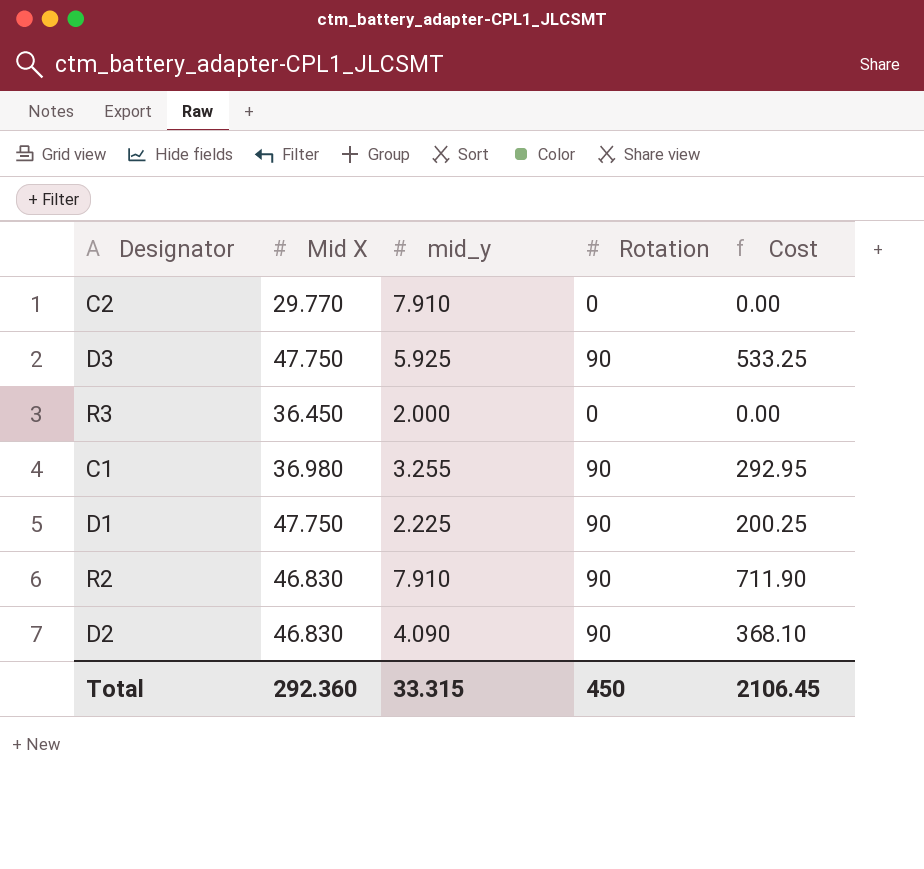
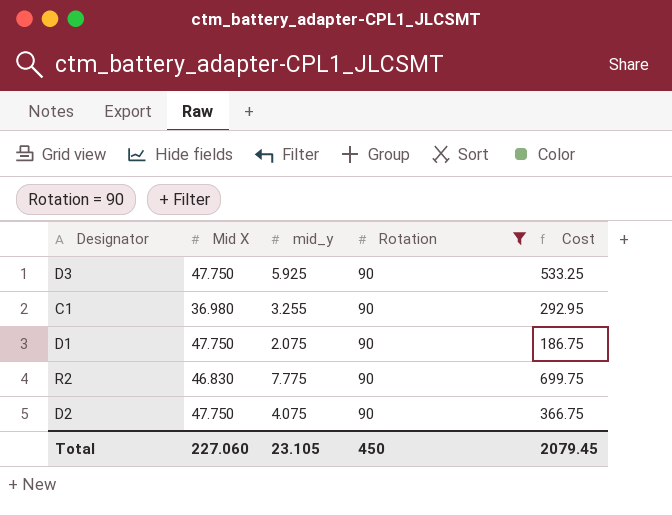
filter: none -> Rotation = 90
D1 | mid_y: 2.225 -> 2.075
D1 | Cost: 200.25 -> 186.75
R2 | mid_y: 7.910 -> 7.775
R2 | Cost: 711.90 -> 699.75
D2 | Mid X: 46.830 -> 47.750
D2 | mid_y: 4.090 -> 4.075
D2 | Cost: 368.10 -> 366.75
Total | Mid X: 292.360 -> 227.060
Total | mid_y: 33.315 -> 23.105
Total | Cost: 2106.45 -> 2079.45

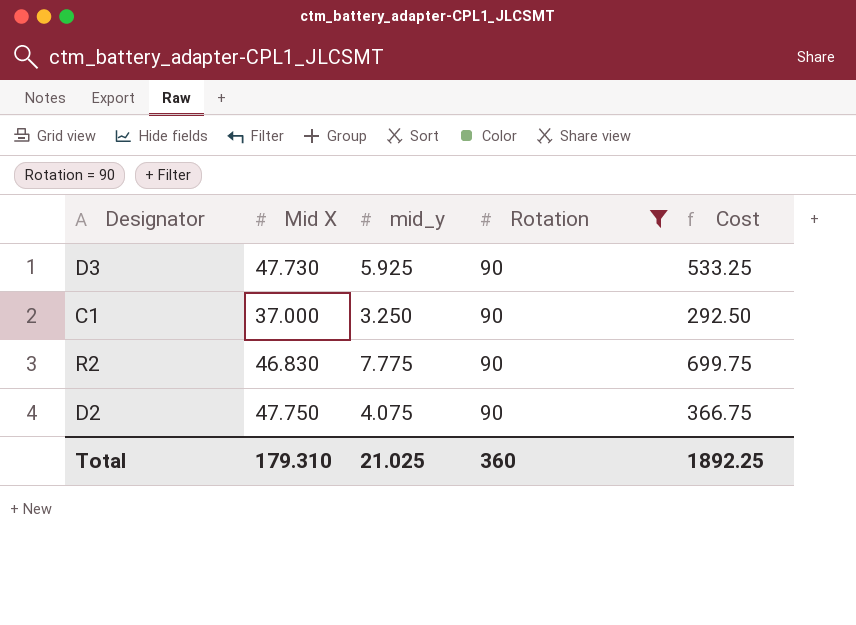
row D1: 47.750 | 2.075 | 90 | 186.75 -> none
D3 | Mid X: 47.750 -> 47.730
C1 | Mid X: 36.980 -> 37.000
C1 | mid_y: 3.255 -> 3.250
C1 | Cost: 292.95 -> 292.50
Total | Mid X: 227.060 -> 179.310
Total | mid_y: 23.105 -> 21.025
Total | Rotation: 450 -> 360
Total | Cost: 2079.45 -> 1892.25

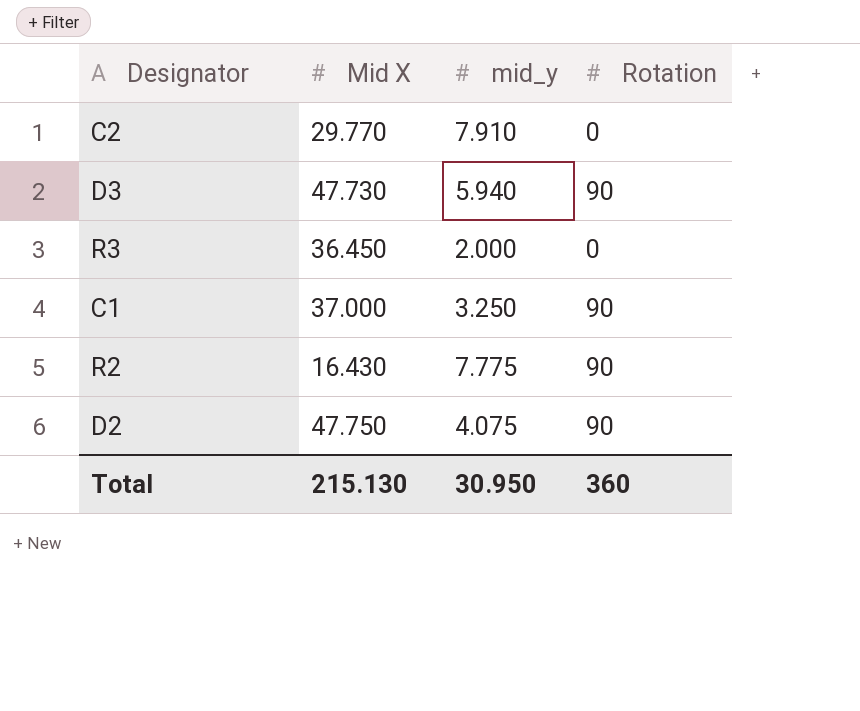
filter: Rotation = 90 -> none
column Cost | formula: [mid_y] * [Rotation] -> none
D3 | mid_y: 5.925 -> 5.940
R2 | Mid X: 46.830 -> 16.430
Total | Mid X: 179.310 -> 215.130
Total | mid_y: 21.025 -> 30.950

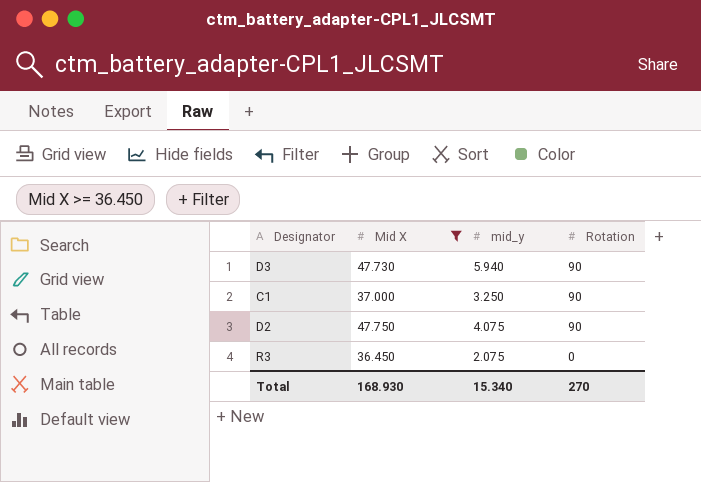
filter: none -> Mid X >= 36.450
row order: none -> Rotation descending
R3 | mid_y: 2.000 -> 2.075
Total | Mid X: 215.130 -> 168.930
Total | mid_y: 30.950 -> 15.340
Total | Rotation: 360 -> 270

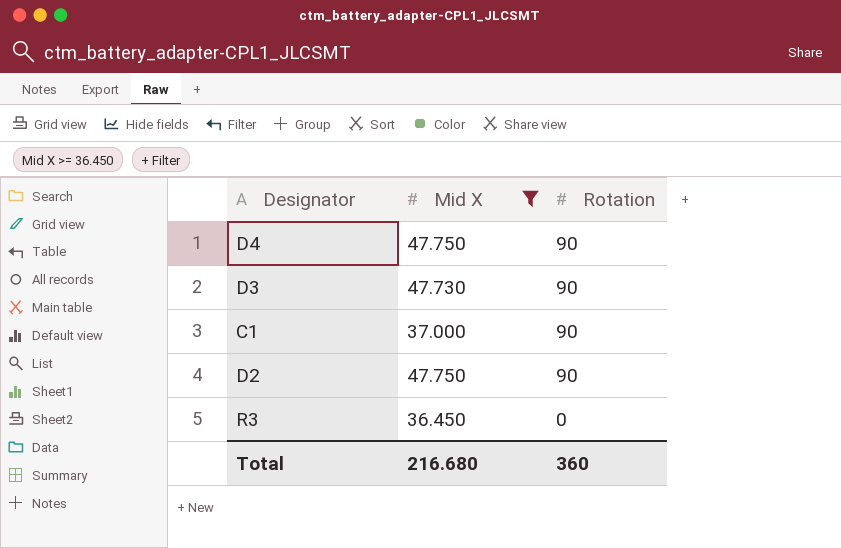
column mid_y | position: 3 -> none
row D4: none -> 47.750 | 90
Total | Mid X: 168.930 -> 216.680
Total | Rotation: 270 -> 360

